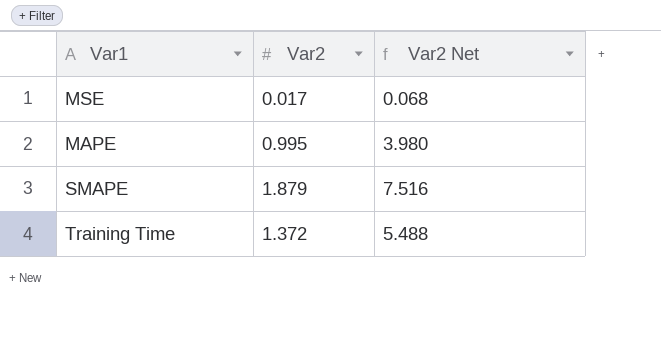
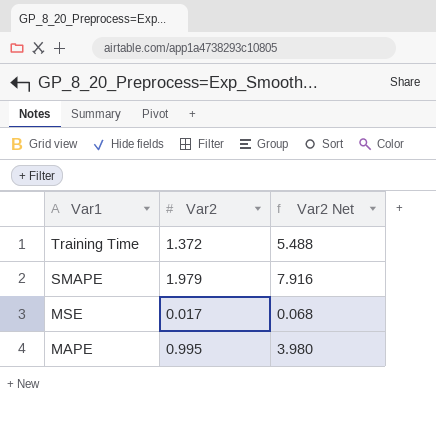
row order: none -> Var1 descending
SMAPE | Var2: 1.879 -> 1.979
SMAPE | Var2 Net: 7.516 -> 7.916

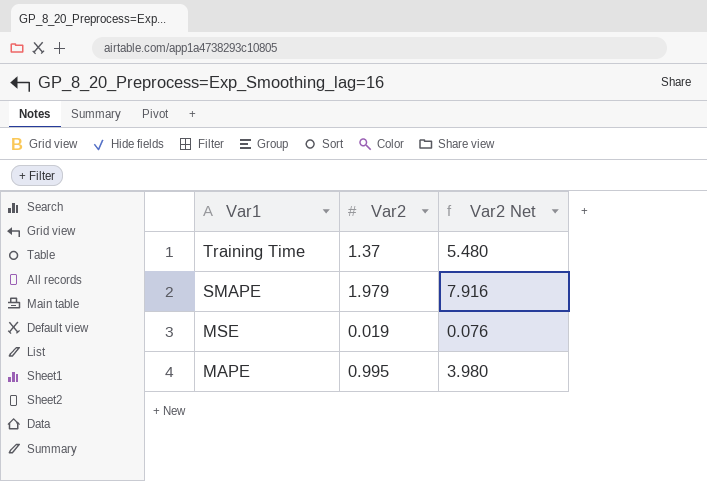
Training Time | Var2: 1.372 -> 1.37
Training Time | Var2 Net: 5.488 -> 5.480
MSE | Var2: 0.017 -> 0.019
MSE | Var2 Net: 0.068 -> 0.076

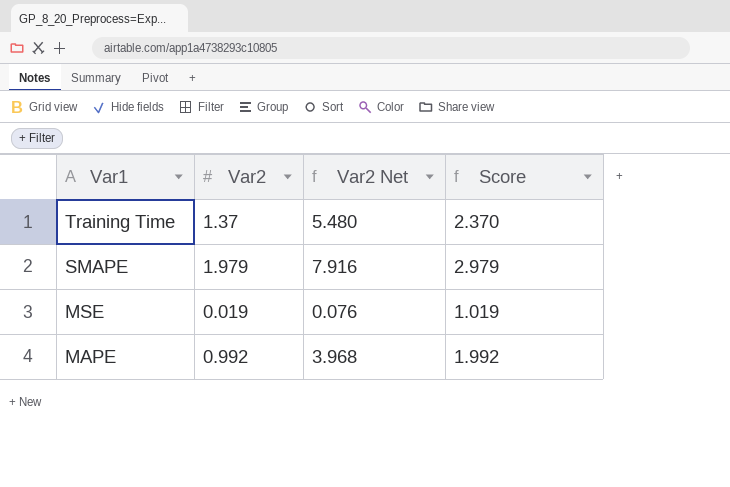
column Score | formula: none -> [Var2] + 1
MAPE | Var2: 0.995 -> 0.992
MAPE | Var2 Net: 3.980 -> 3.968

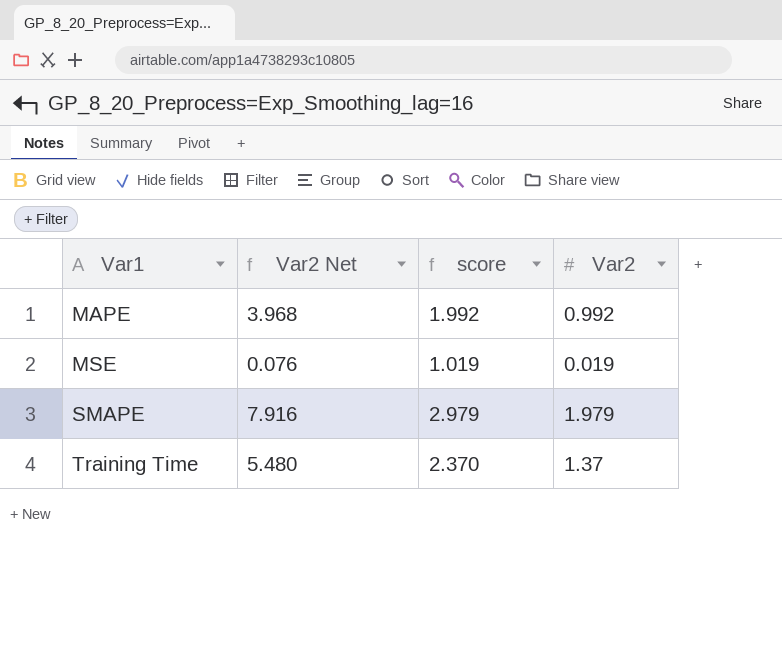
row order: Var1 descending -> Var1 ascending
column name: Score -> score
column Var2 | position: 2 -> 4

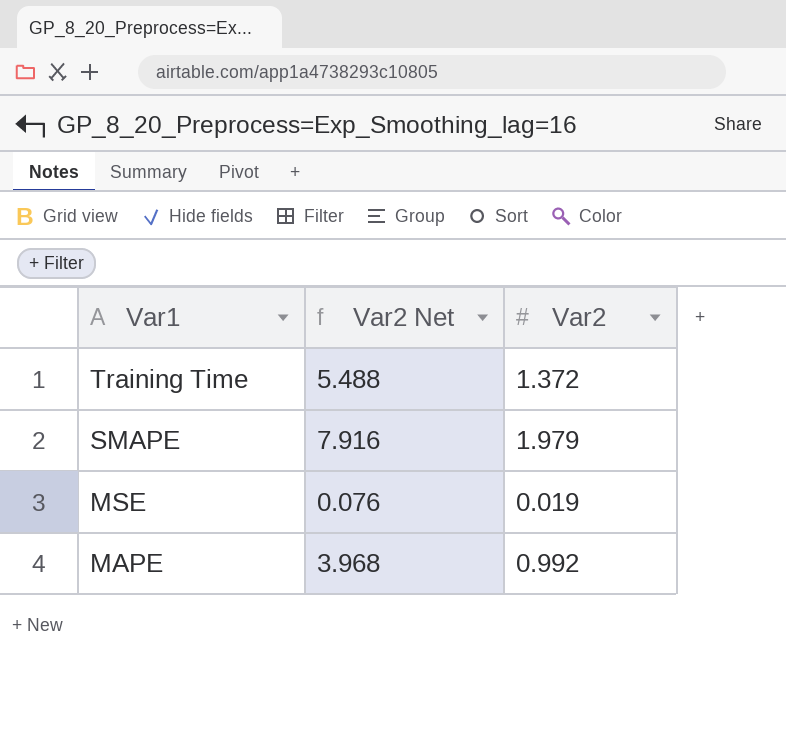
row order: Var1 ascending -> Var1 descending
column score | formula: [Var2] + 1 -> none
Training Time | Var2 Net: 5.480 -> 5.488
Training Time | Var2: 1.37 -> 1.372

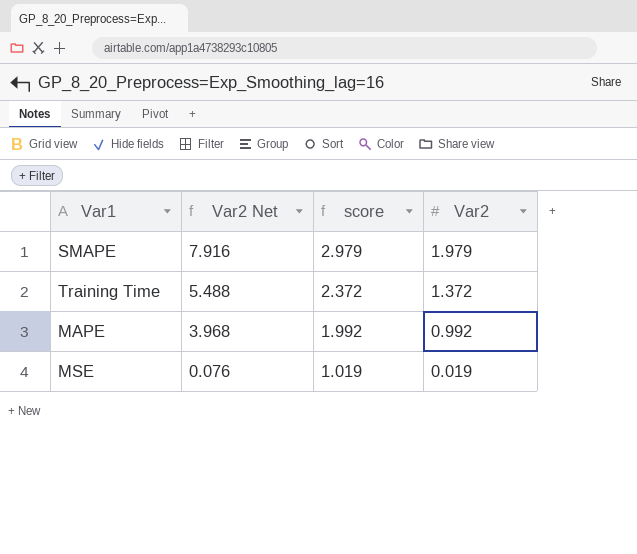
row order: Var1 descending -> Var2 Net descending
column score | formula: none -> [Var2] + 1

